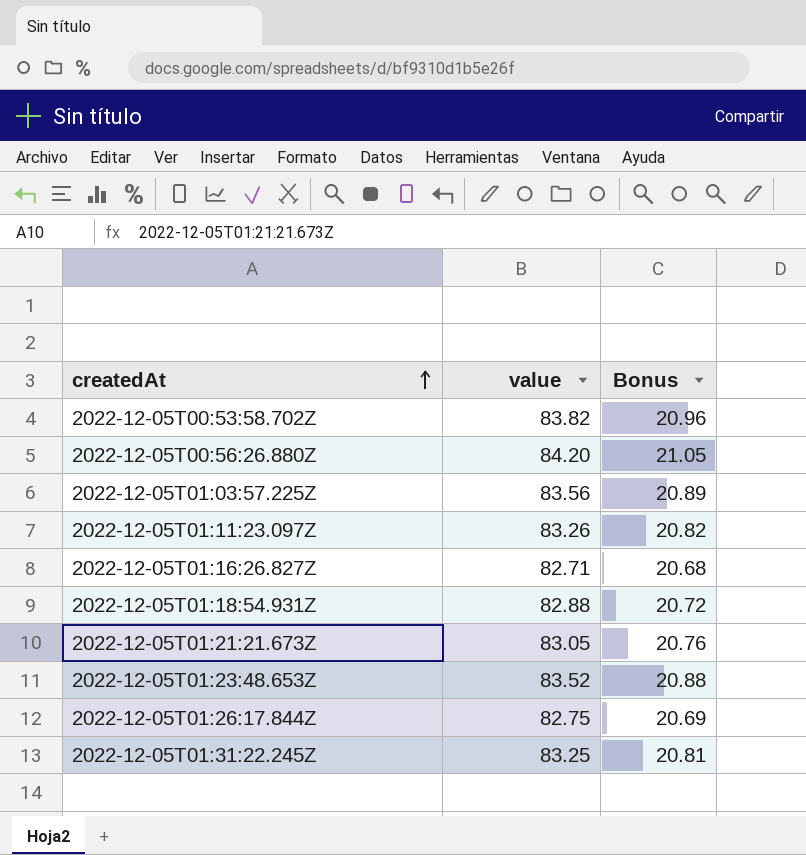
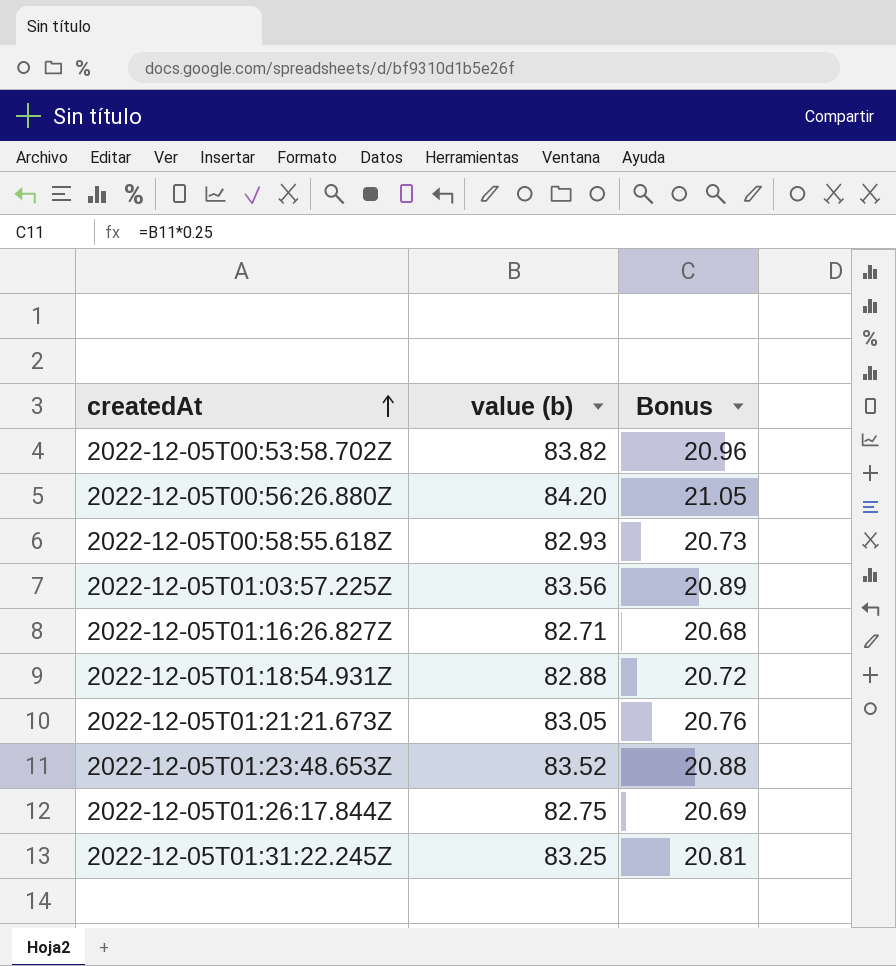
column name: value -> value (b)
row 2022-12-05T01:11:23.097Z: 83.26 | 20.82 -> none
row 2022-12-05T00:58:55.618Z: none -> 82.93 | 20.73

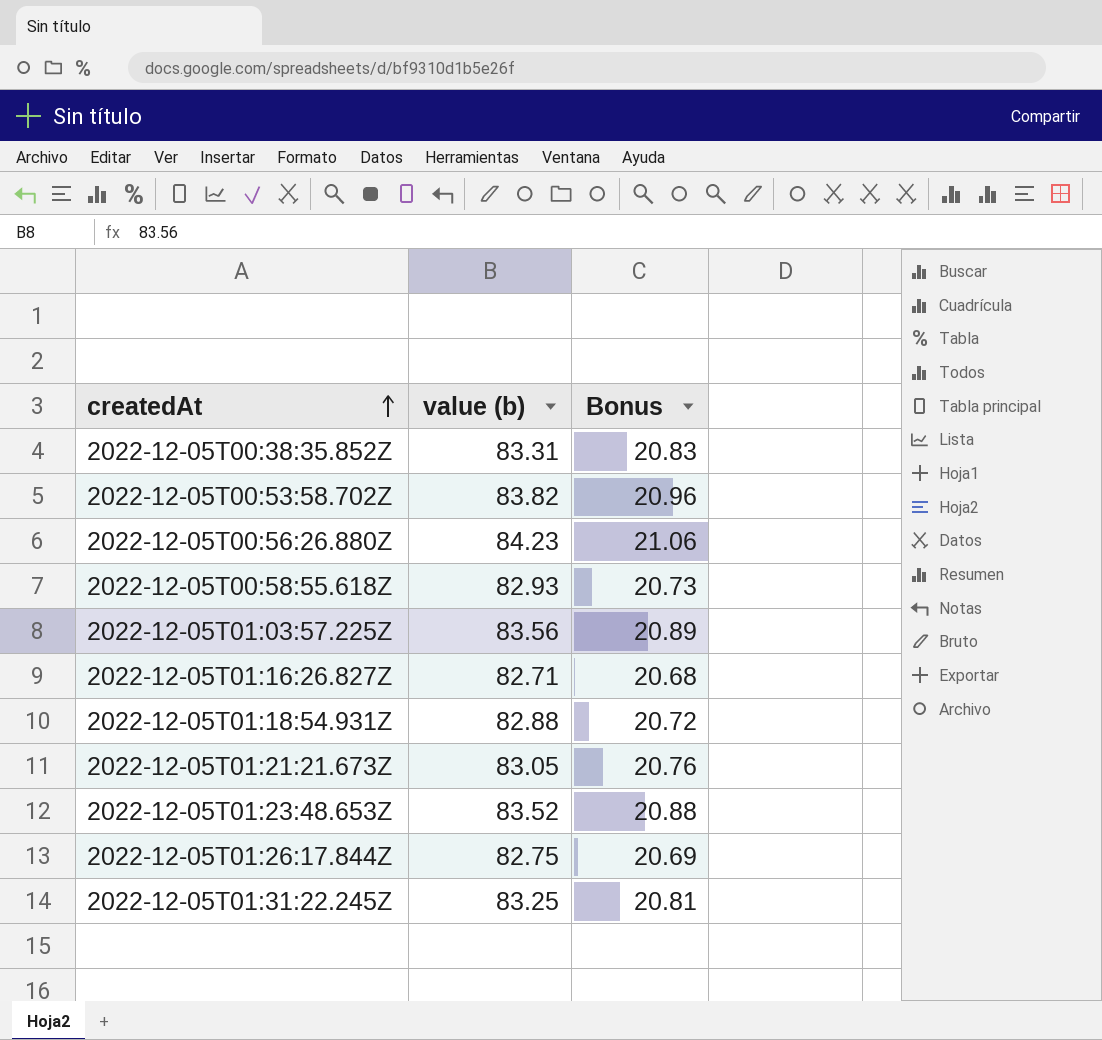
row 2022-12-05T00:38:35.852Z: none -> 83.31 | 20.83
2022-12-05T00:56:26.880Z | value (b): 84.20 -> 84.23
2022-12-05T00:56:26.880Z | Bonus: 21.05 -> 21.06

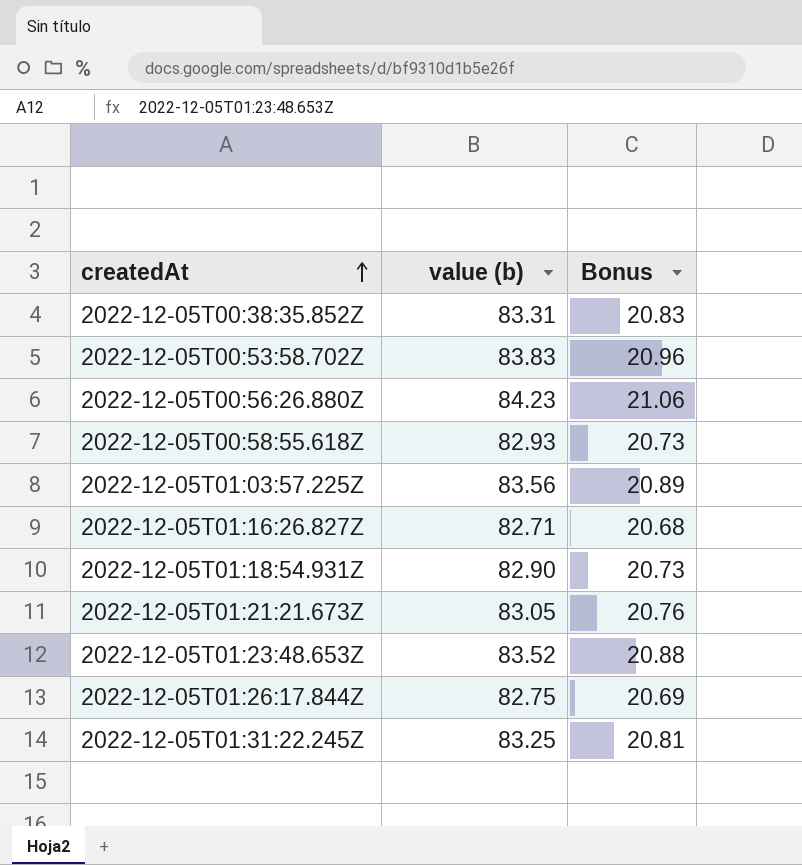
2022-12-05T00:53:58.702Z | value (b): 83.82 -> 83.83
2022-12-05T01:18:54.931Z | value (b): 82.88 -> 82.90
2022-12-05T01:18:54.931Z | Bonus: 20.72 -> 20.73

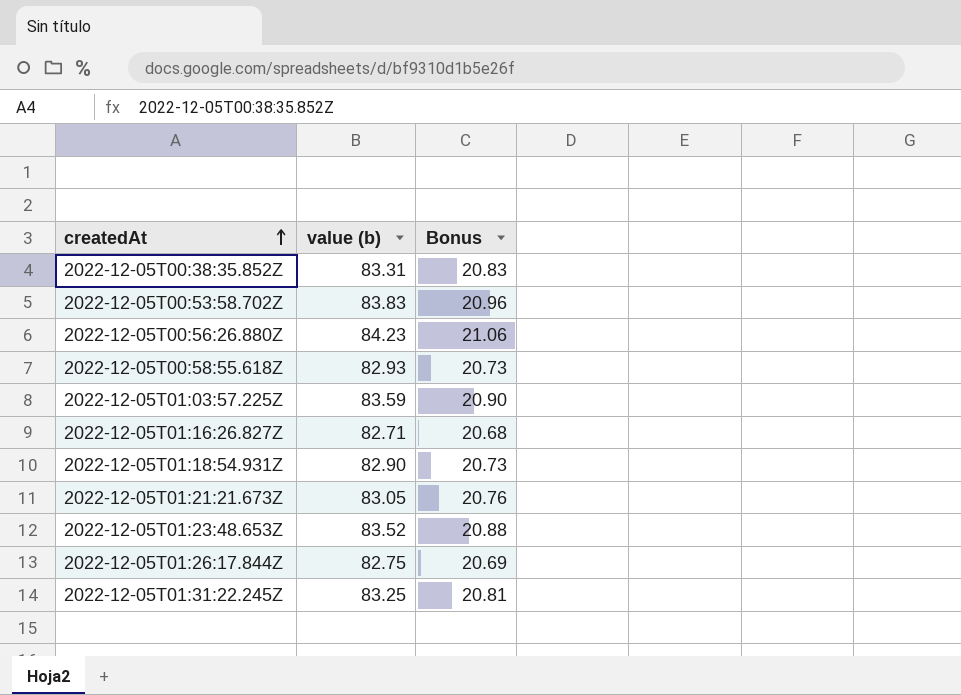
2022-12-05T01:03:57.225Z | value (b): 83.56 -> 83.59
2022-12-05T01:03:57.225Z | Bonus: 20.89 -> 20.90

